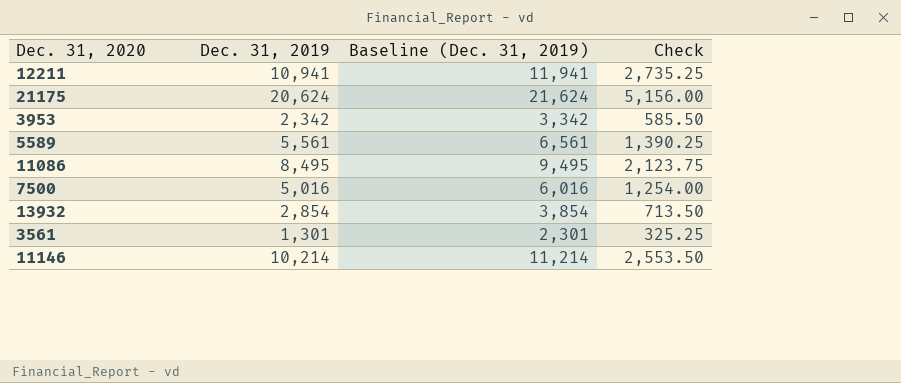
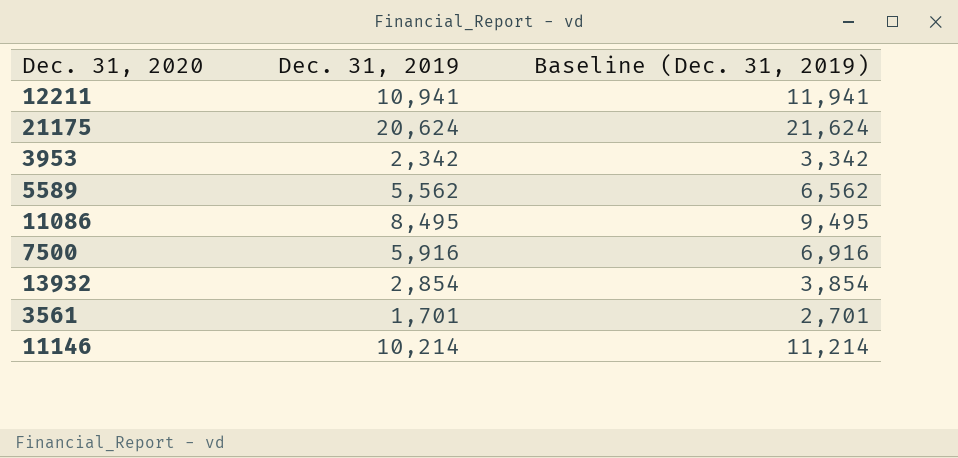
column Check | formula: [Dec. 31, 2019] * 0.25 -> none
5589 | Dec. 31, 2019: 5,561 -> 5,562
5589 | Baseline (Dec. 31, 2019): 6,561 -> 6,562
7500 | Dec. 31, 2019: 5,016 -> 5,916
7500 | Baseline (Dec. 31, 2019): 6,016 -> 6,916
3561 | Dec. 31, 2019: 1,301 -> 1,701
3561 | Baseline (Dec. 31, 2019): 2,301 -> 2,701

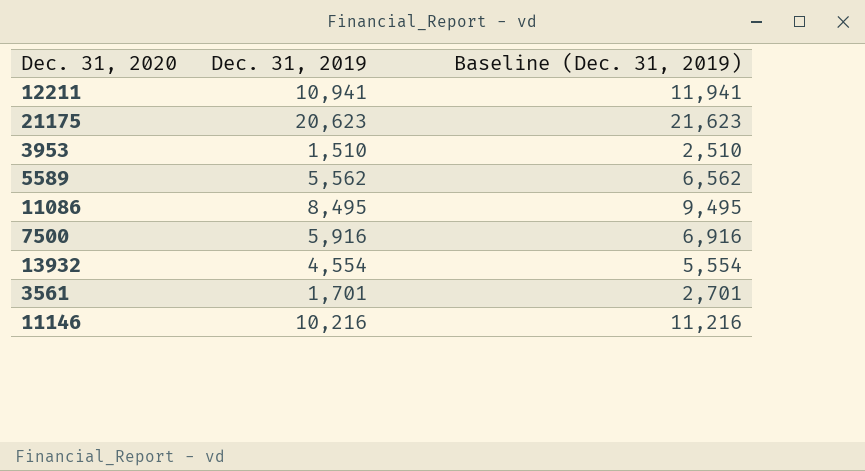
21175 | Dec. 31, 2019: 20,624 -> 20,623
21175 | Baseline (Dec. 31, 2019): 21,624 -> 21,623
3953 | Dec. 31, 2019: 2,342 -> 1,510
3953 | Baseline (Dec. 31, 2019): 3,342 -> 2,510
13932 | Dec. 31, 2019: 2,854 -> 4,554
13932 | Baseline (Dec. 31, 2019): 3,854 -> 5,554
11146 | Dec. 31, 2019: 10,214 -> 10,216
11146 | Baseline (Dec. 31, 2019): 11,214 -> 11,216

